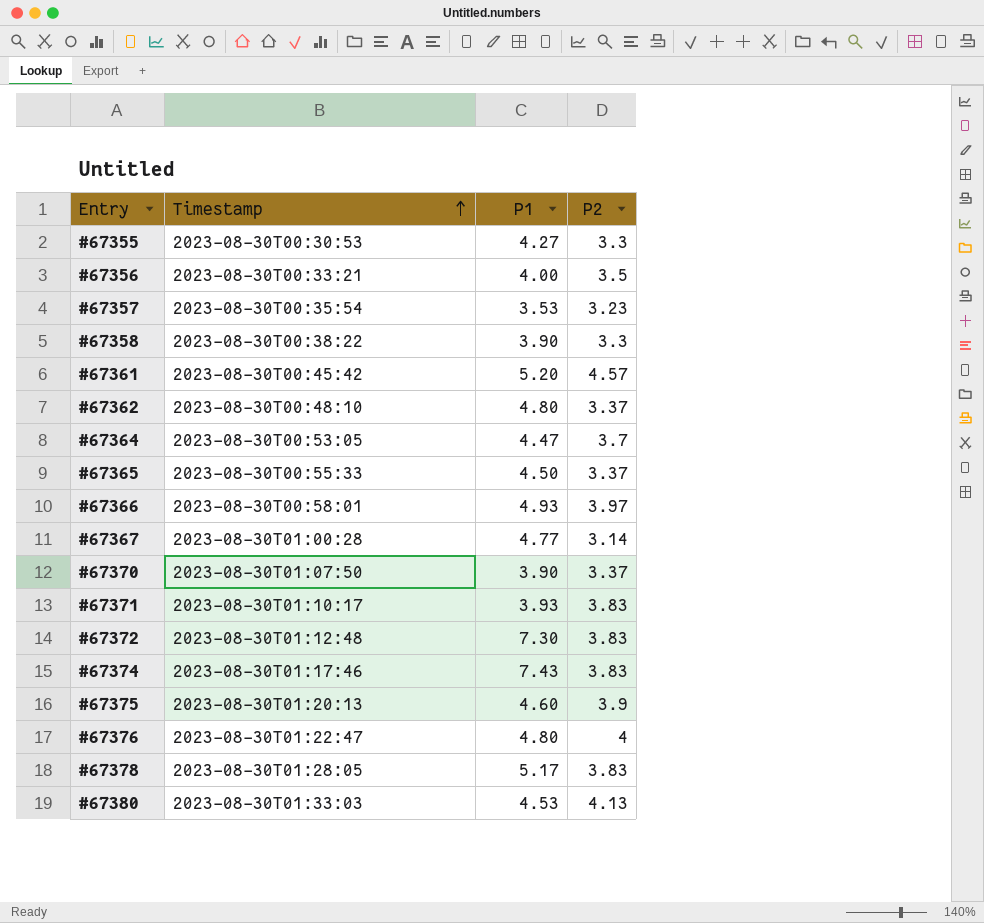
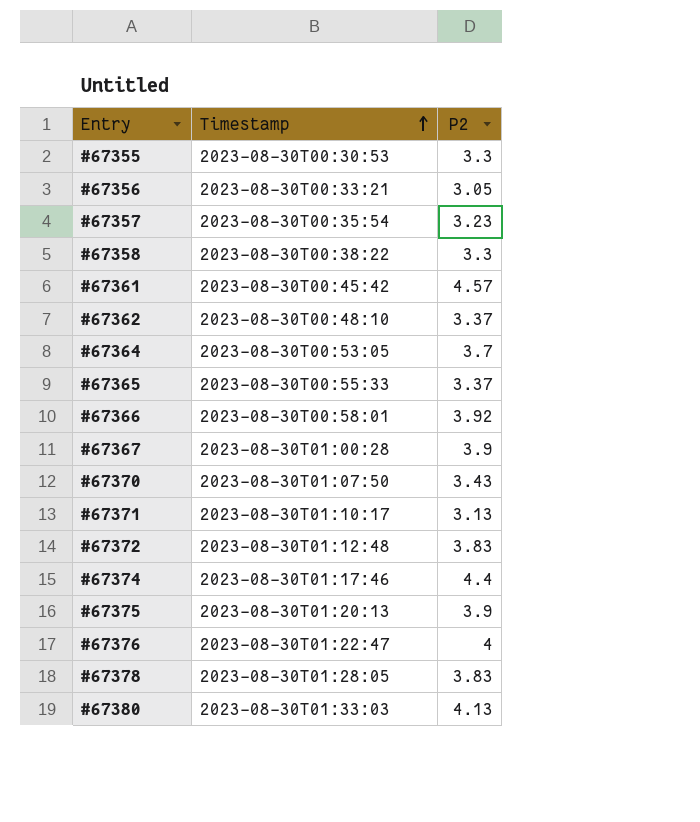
column P1 | position: 3 -> none
#67356 | P2: 3.5 -> 3.05
#67366 | P2: 3.97 -> 3.92
#67367 | P2: 3.14 -> 3.9
#67370 | P2: 3.37 -> 3.43
#67371 | P2: 3.83 -> 3.13
#67374 | P2: 3.83 -> 4.4

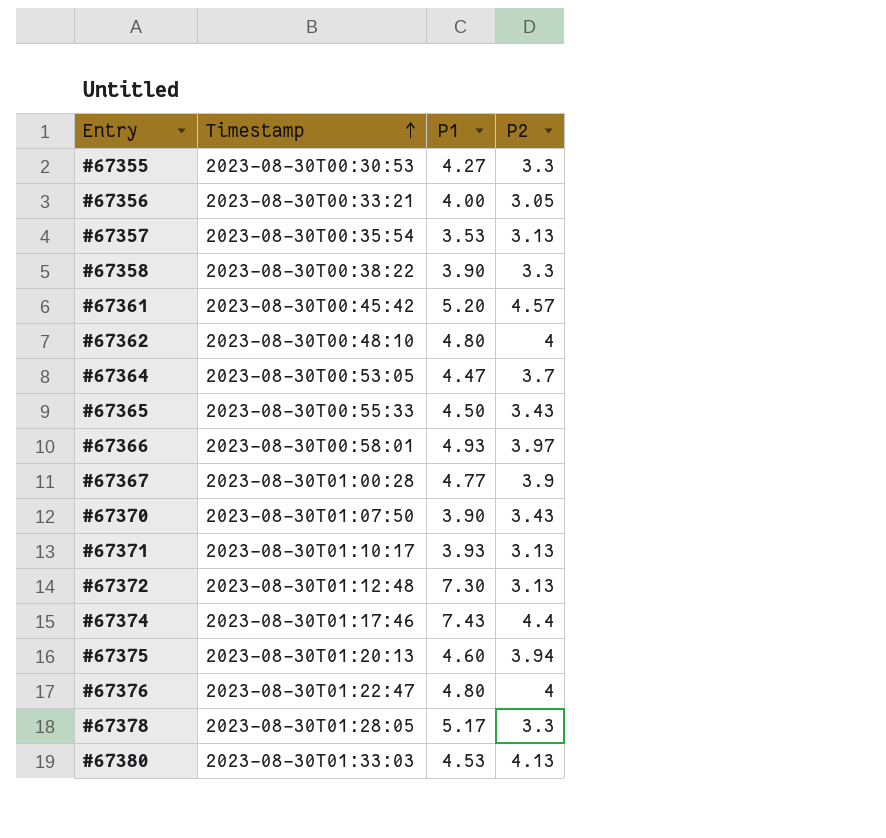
column P1 | position: none -> 3
#67357 | P2: 3.23 -> 3.13
#67362 | P2: 3.37 -> 4
#67365 | P2: 3.37 -> 3.43
#67366 | P2: 3.92 -> 3.97
#67372 | P2: 3.83 -> 3.13
#67375 | P2: 3.9 -> 3.94
#67378 | P2: 3.83 -> 3.3

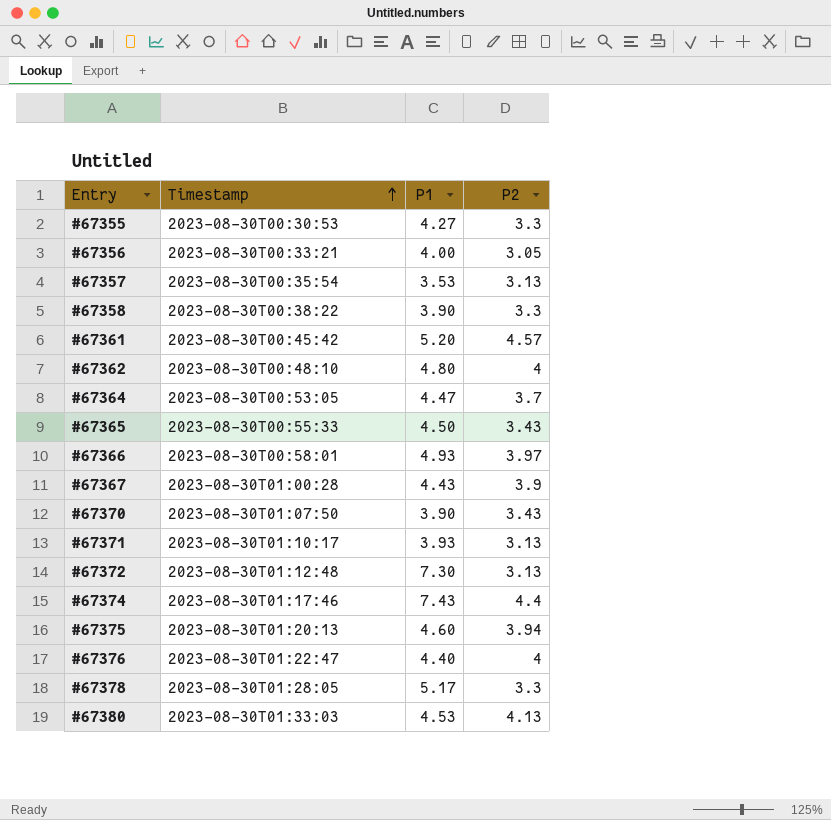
#67367 | P1: 4.77 -> 4.43
#67376 | P1: 4.80 -> 4.40

